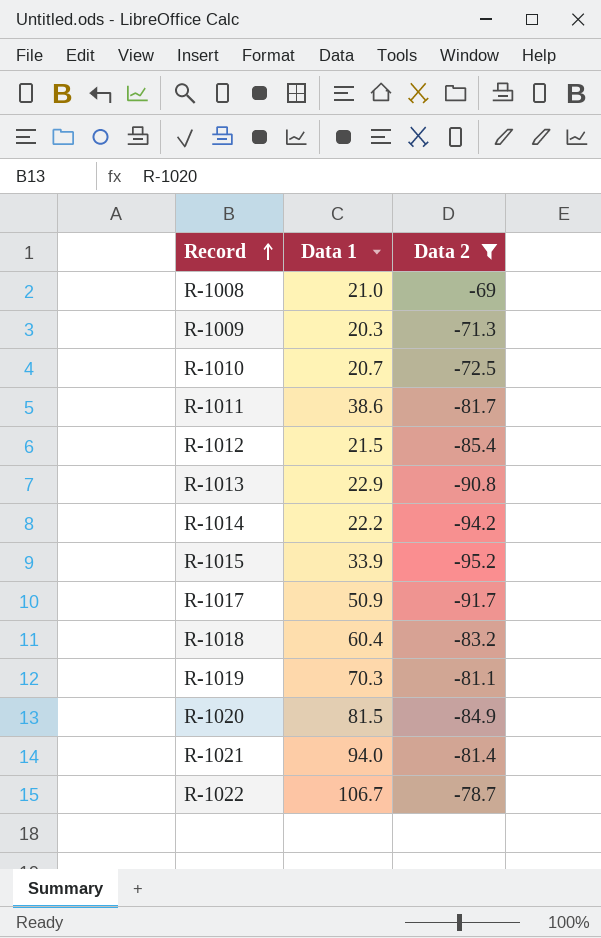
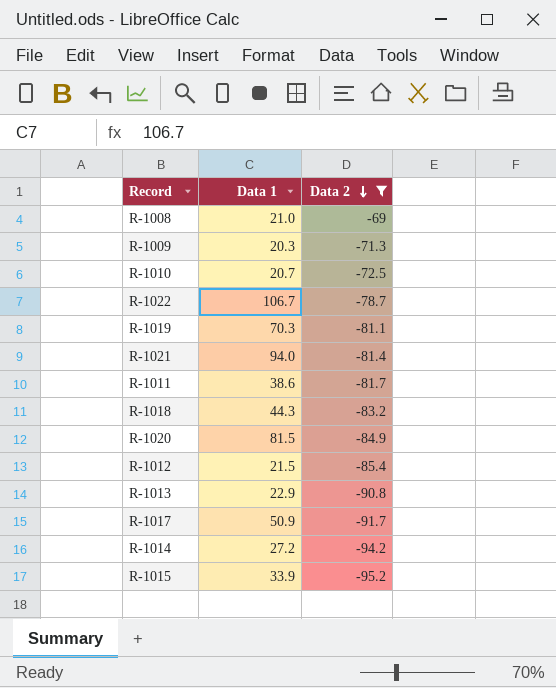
row order: Record ascending -> Data 2 descending
R-1018 | Data 1: 60.4 -> 44.3
R-1014 | Data 1: 22.2 -> 27.2

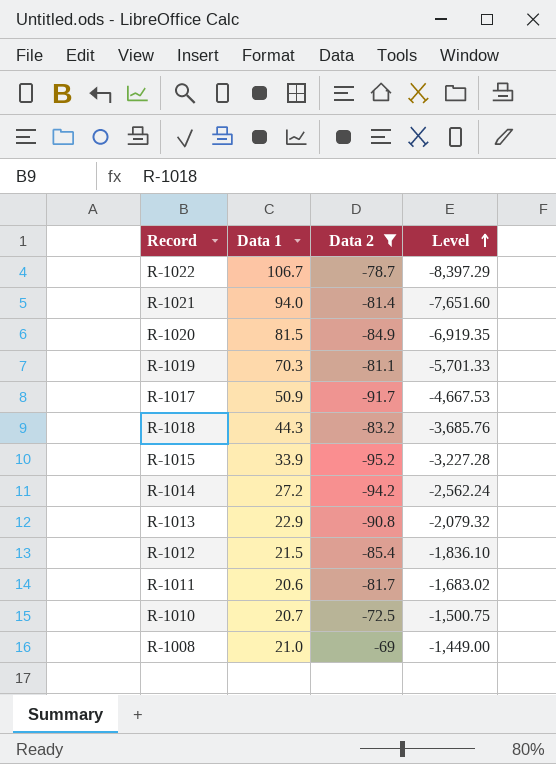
row order: Data 2 descending -> Level ascending
column Level | formula: none -> [Data 1] * [Data 2]
row R-1009: 20.3 | -71.3 -> none
R-1011 | Data 1: 38.6 -> 20.6

